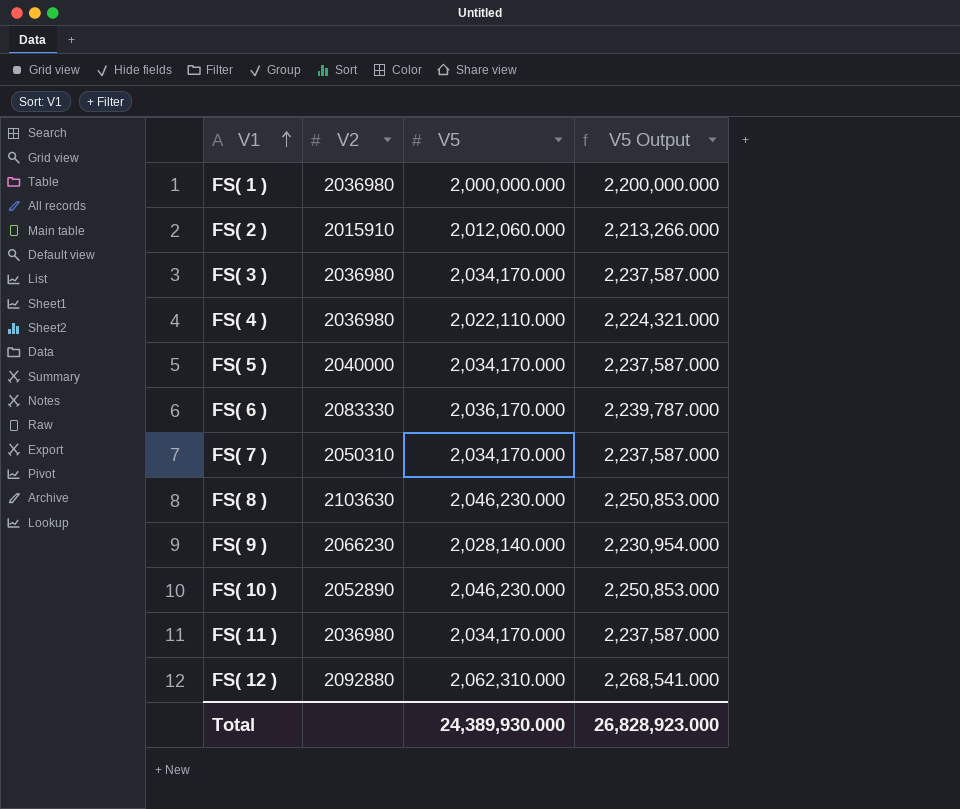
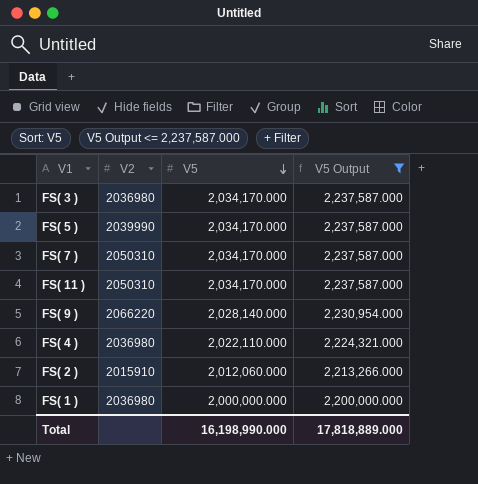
filter: none -> V5 Output <= 2,237,587.000
row order: V1 ascending -> V5 descending
FS( 5 ) | V2: 2040000 -> 2039990
FS( 11 ) | V2: 2036980 -> 2050310
FS( 9 ) | V2: 2066230 -> 2066220
Total | V5: 24,389,930.000 -> 16,198,990.000
Total | V5 Output: 26,828,923.000 -> 17,818,889.000

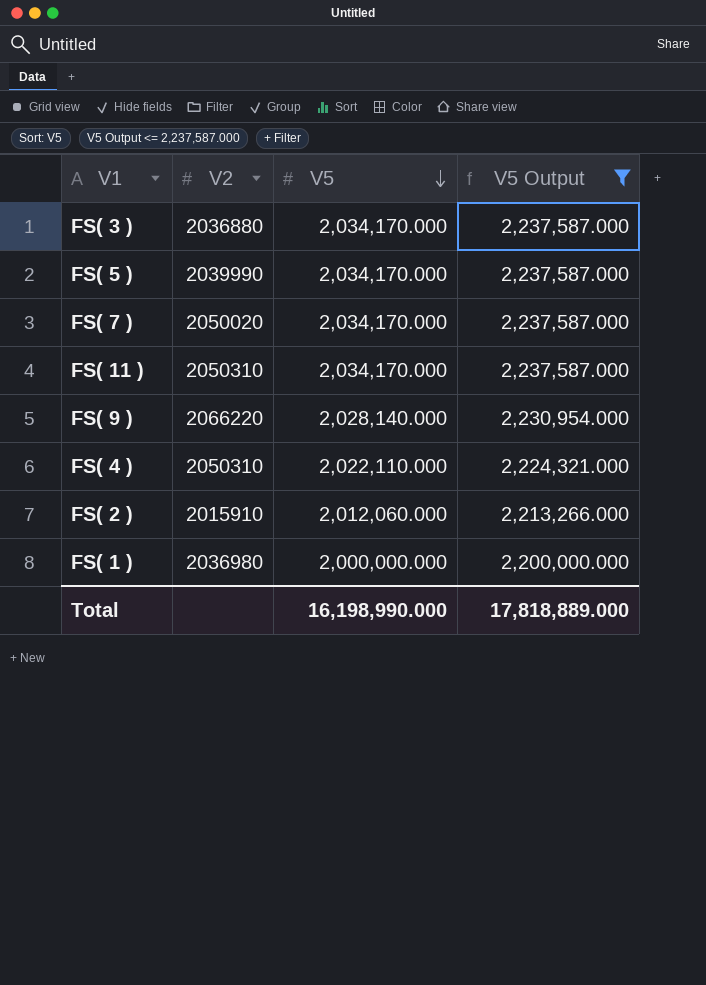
FS( 3 ) | V2: 2036980 -> 2036880
FS( 7 ) | V2: 2050310 -> 2050020
FS( 4 ) | V2: 2036980 -> 2050310

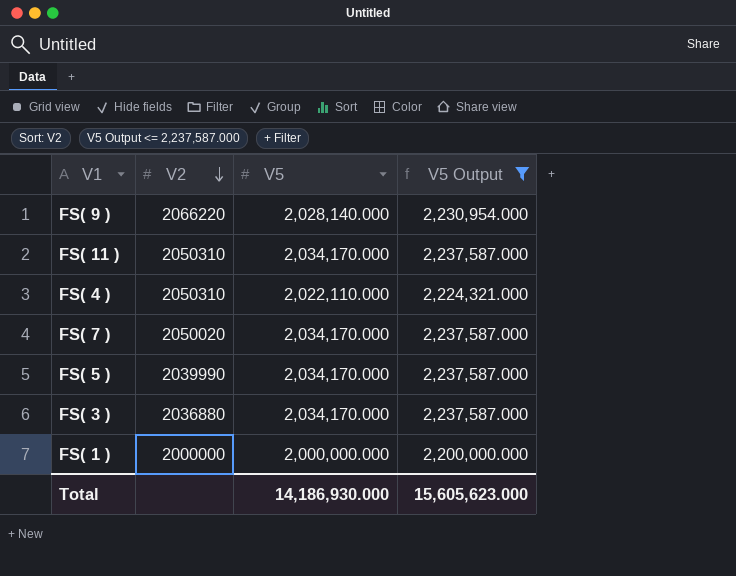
row order: V5 descending -> V2 descending
row FS( 2 ): 2015910 | 2,012,060.000 | 2,213,266.000 -> none
FS( 1 ) | V2: 2036980 -> 2000000
Total | V5: 16,198,990.000 -> 14,186,930.000
Total | V5 Output: 17,818,889.000 -> 15,605,623.000

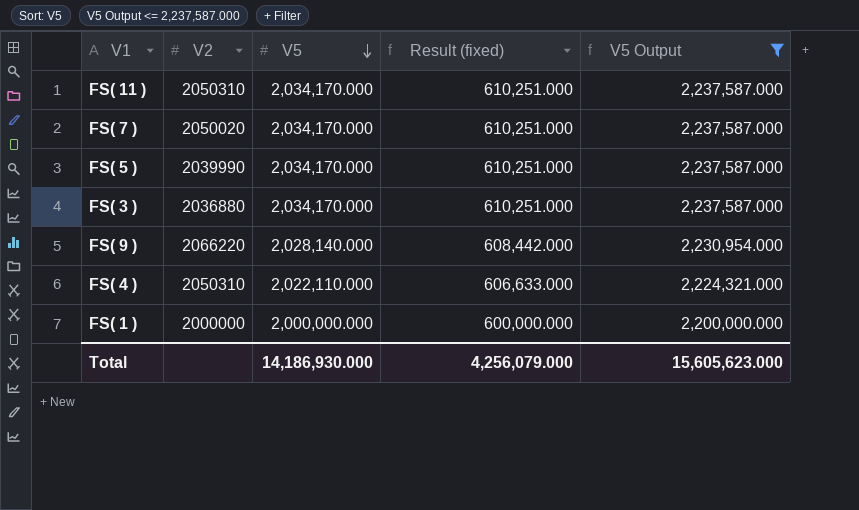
row order: V2 descending -> V5 descending
column Result (fixed) | formula: none -> [V5] * 0.3

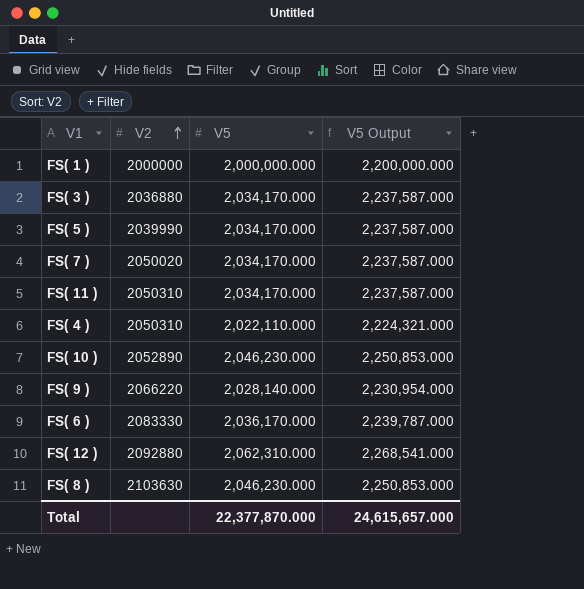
filter: V5 Output <= 2,237,587.000 -> none
row order: V5 descending -> V2 ascending
column Result (fixed) | formula: [V5] * 0.3 -> none
Total | V5: 14,186,930.000 -> 22,377,870.000
Total | V5 Output: 15,605,623.000 -> 24,615,657.000

